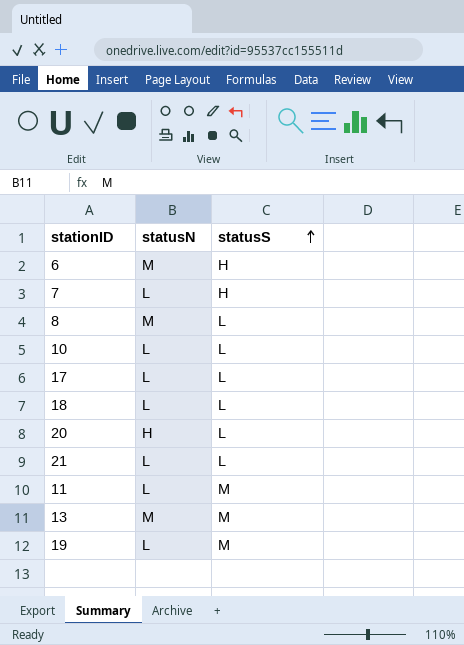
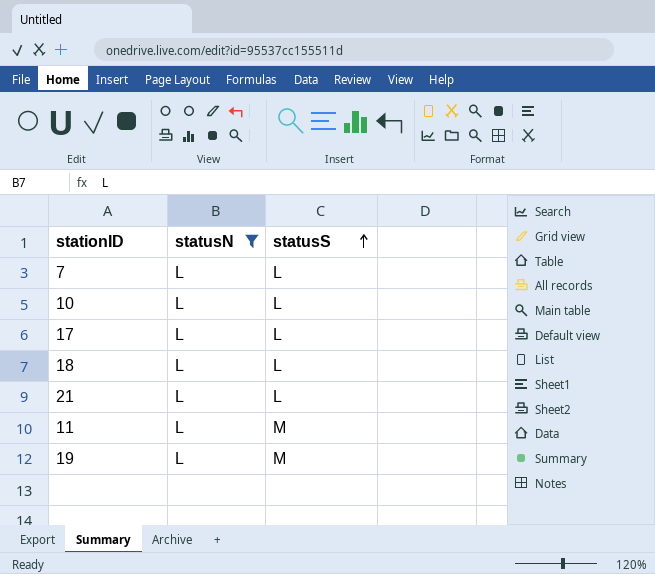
filter: none -> statusN = L
7 | statusS: H -> L

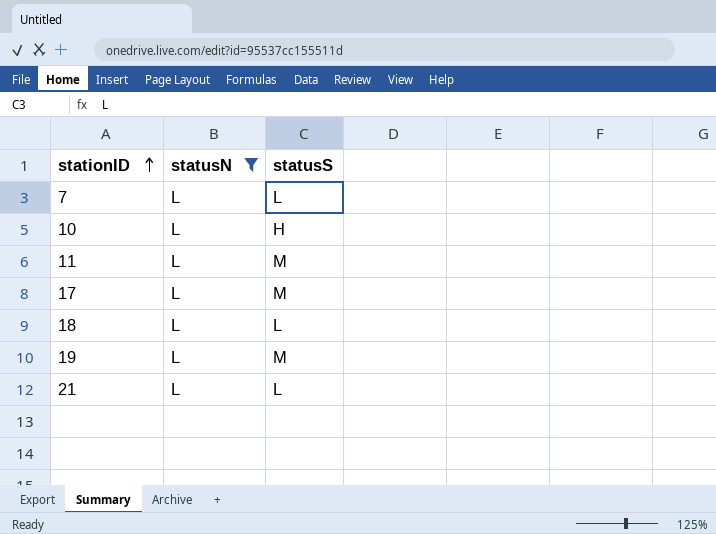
row order: statusS ascending -> stationID ascending
10 | statusS: L -> H
17 | statusS: L -> M

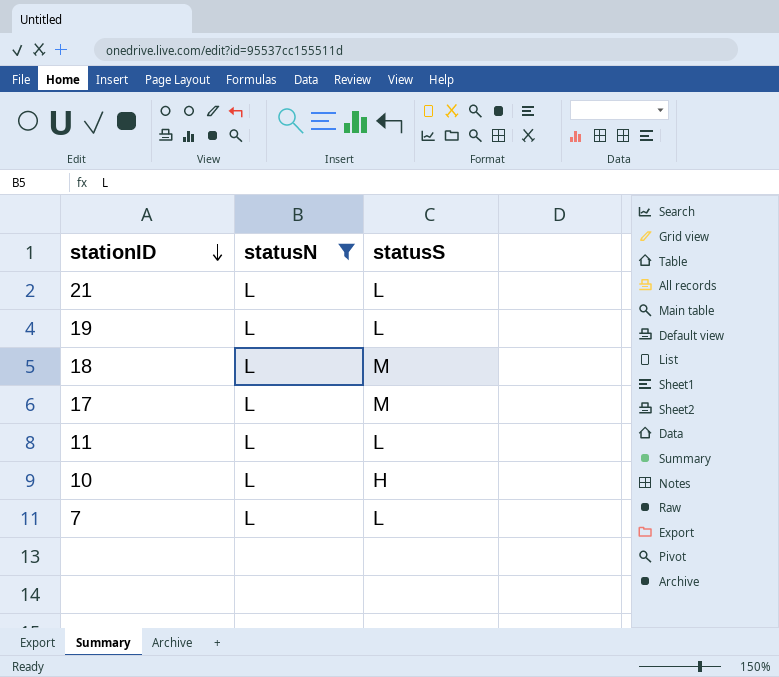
row order: stationID ascending -> stationID descending
19 | statusS: M -> L
18 | statusS: L -> M
11 | statusS: M -> L

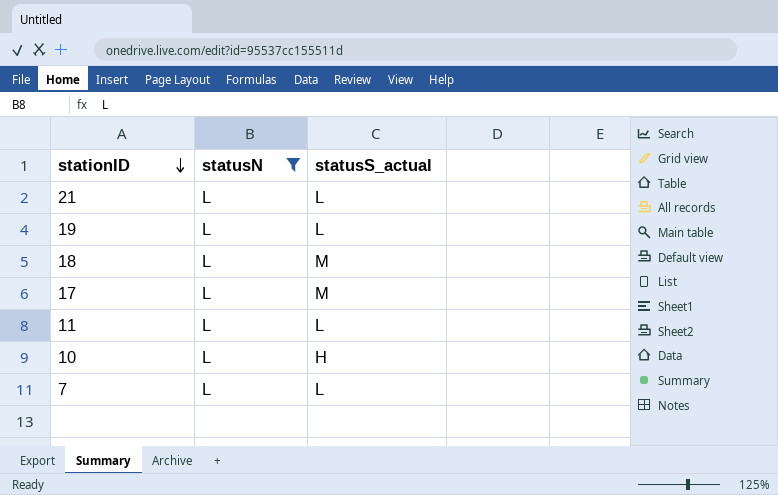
column name: statusS -> statusS_actual

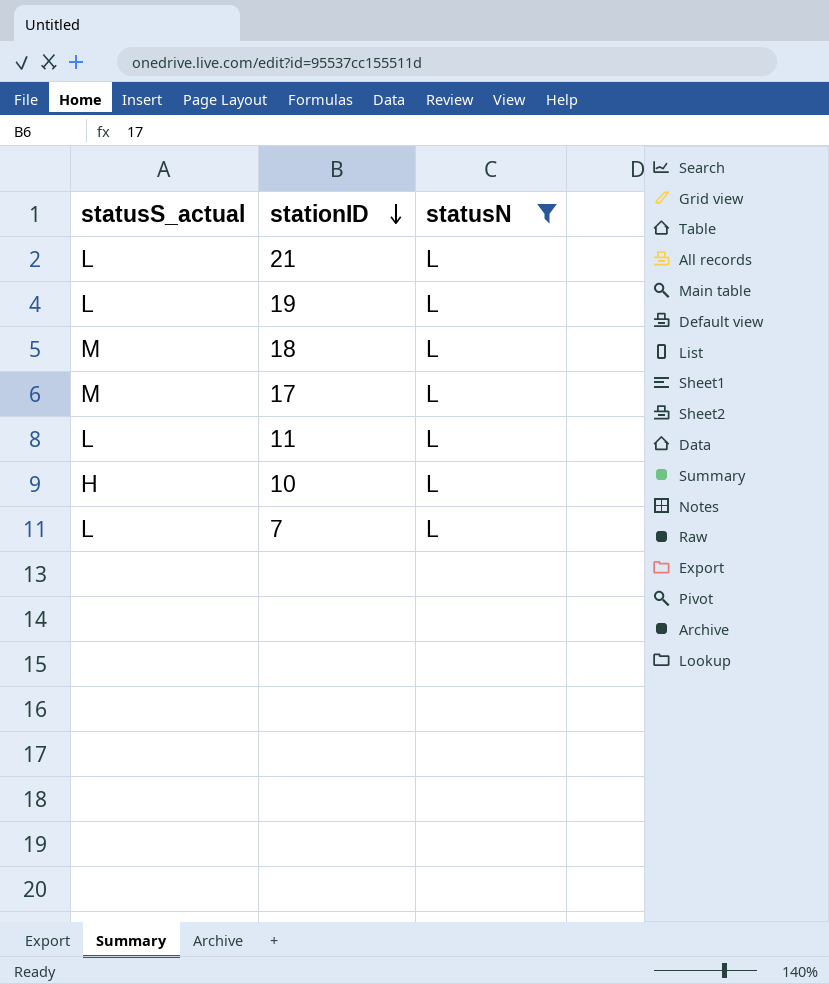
column statusS_actual | position: 3 -> 1

